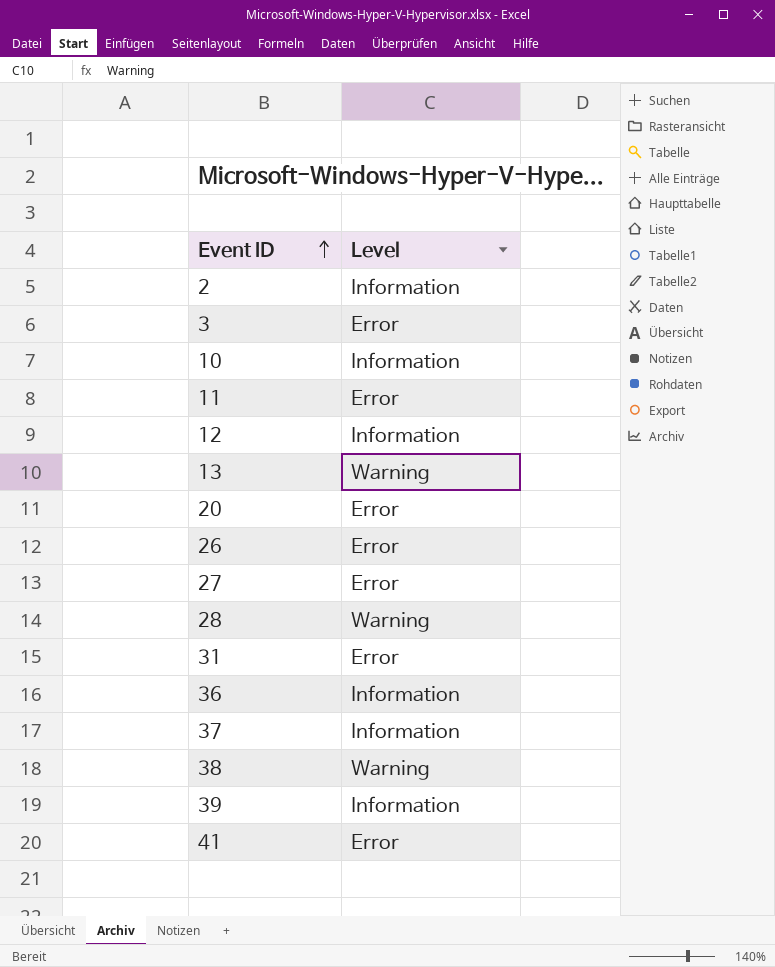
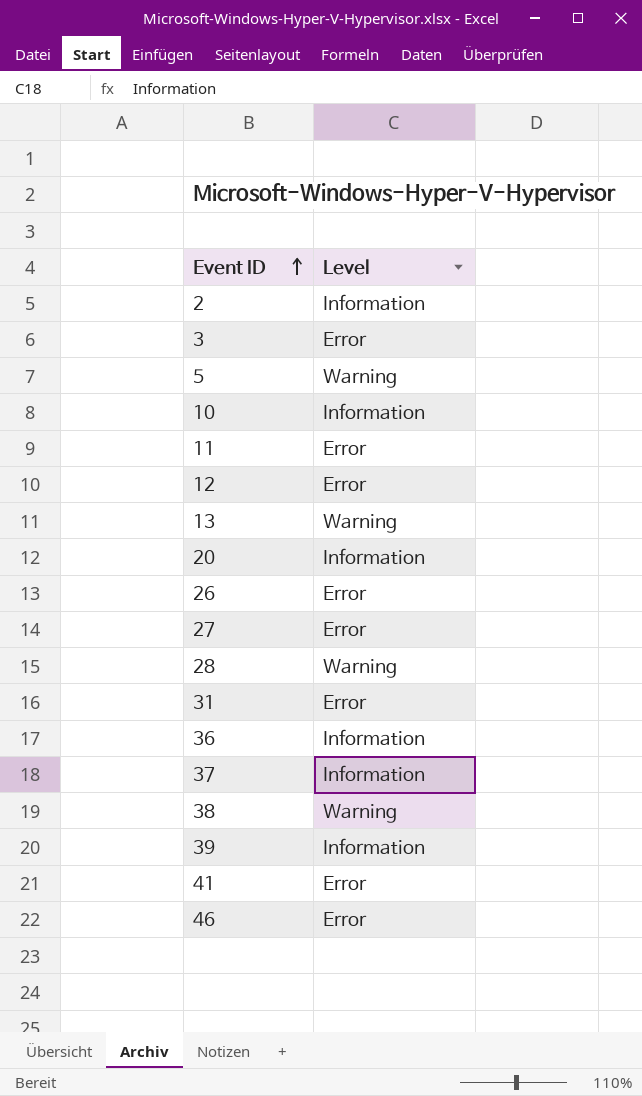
row 5: none -> Warning
12 | Level: Information -> Error
20 | Level: Error -> Information
row 46: none -> Error

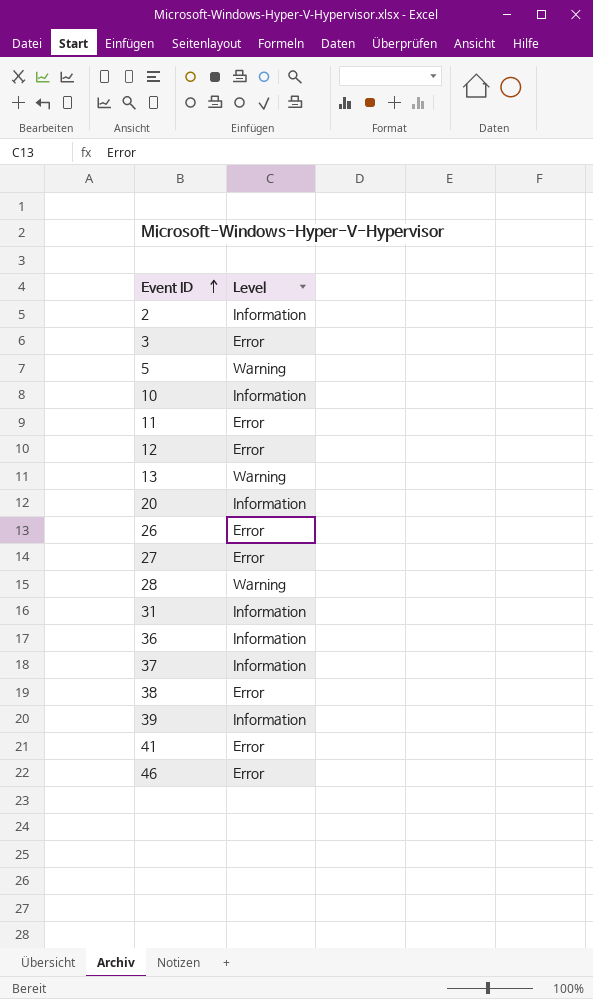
31 | Level: Error -> Information
38 | Level: Warning -> Error

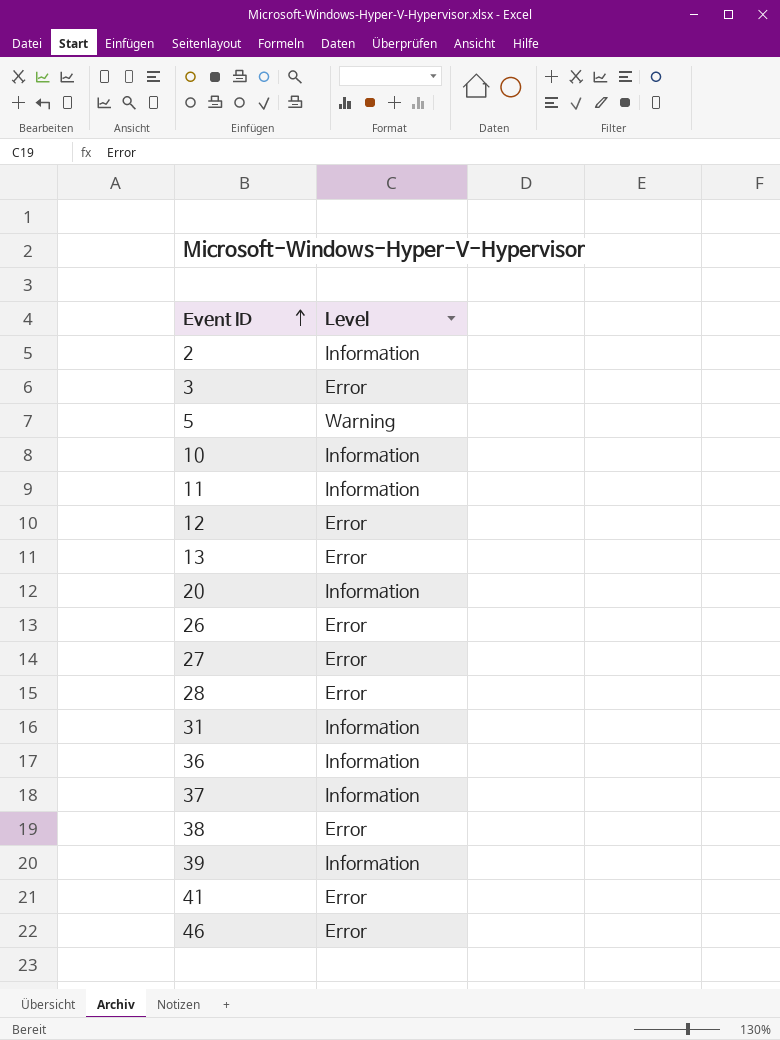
11 | Level: Error -> Information
13 | Level: Warning -> Error
28 | Level: Warning -> Error

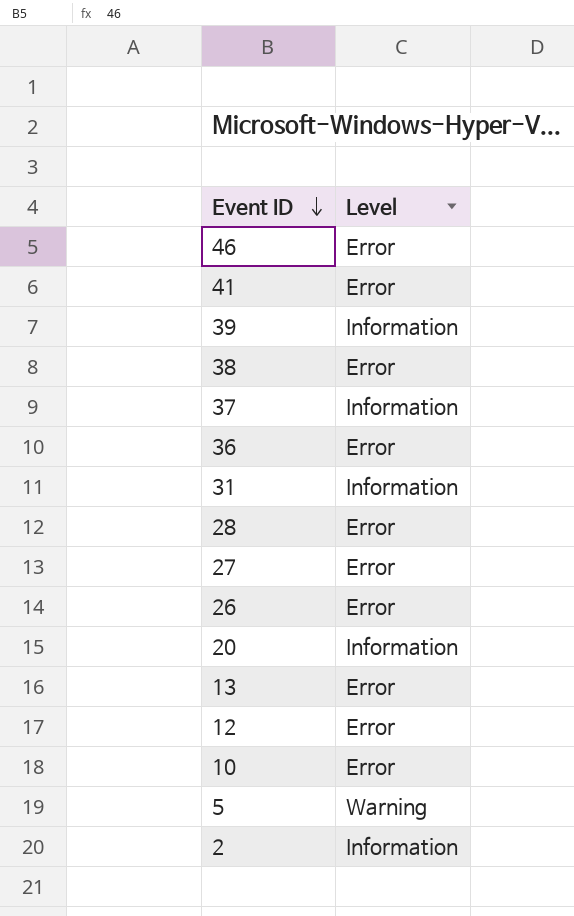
row order: Event ID ascending -> Event ID descending
row 3: Error -> none
row 11: Information -> none
36 | Level: Information -> Error
10 | Level: Information -> Error

